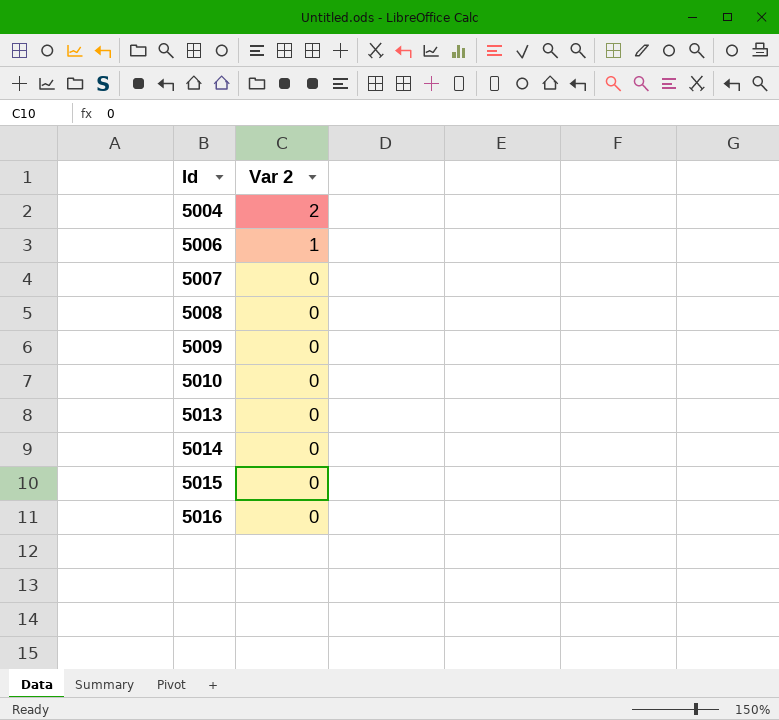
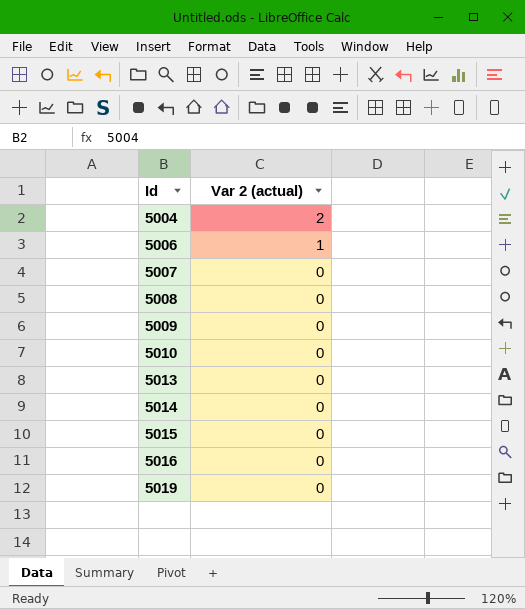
column name: Var 2 -> Var 2 (actual)
row 5019: none -> 0

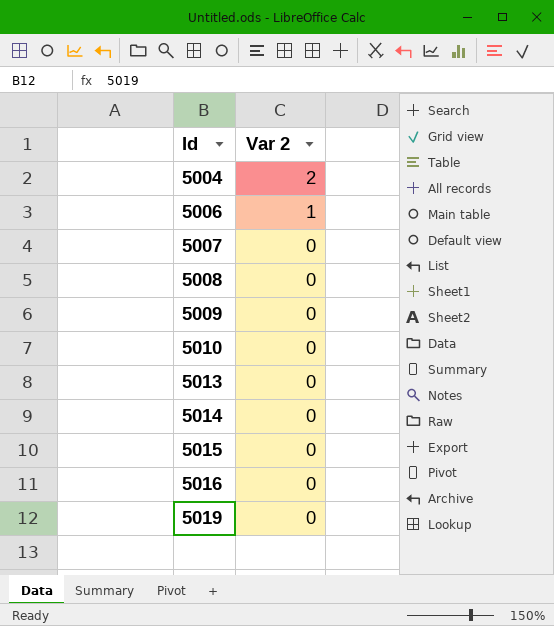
column name: Var 2 (actual) -> Var 2

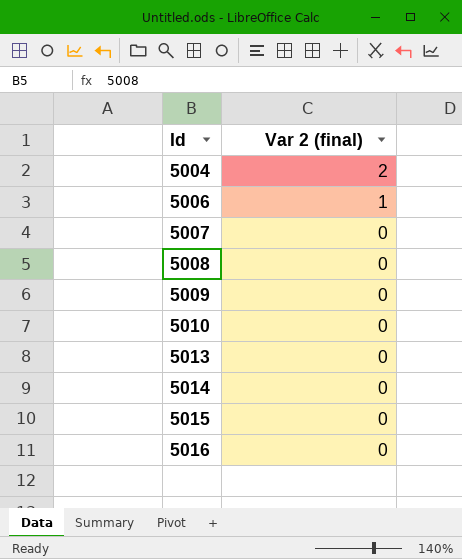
column name: Var 2 -> Var 2 (final)
row 5019: 0 -> none

